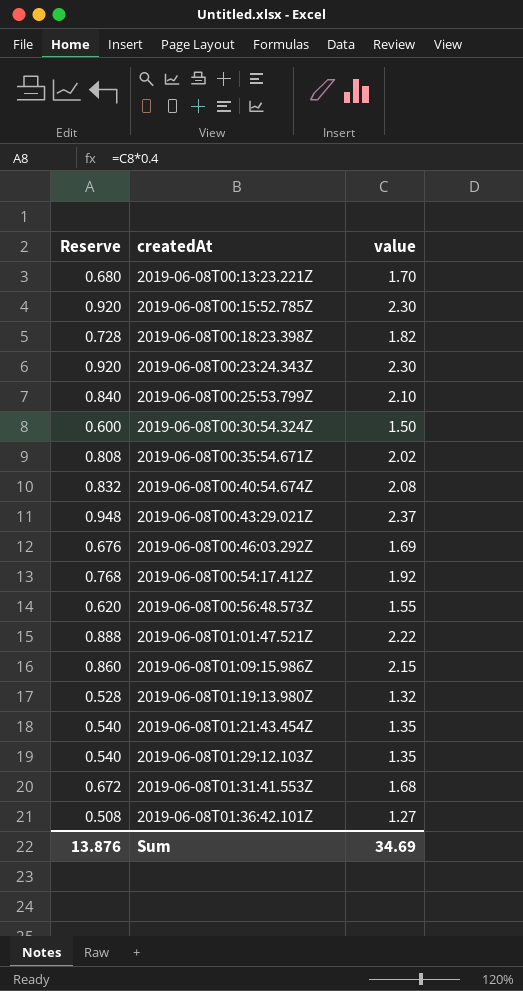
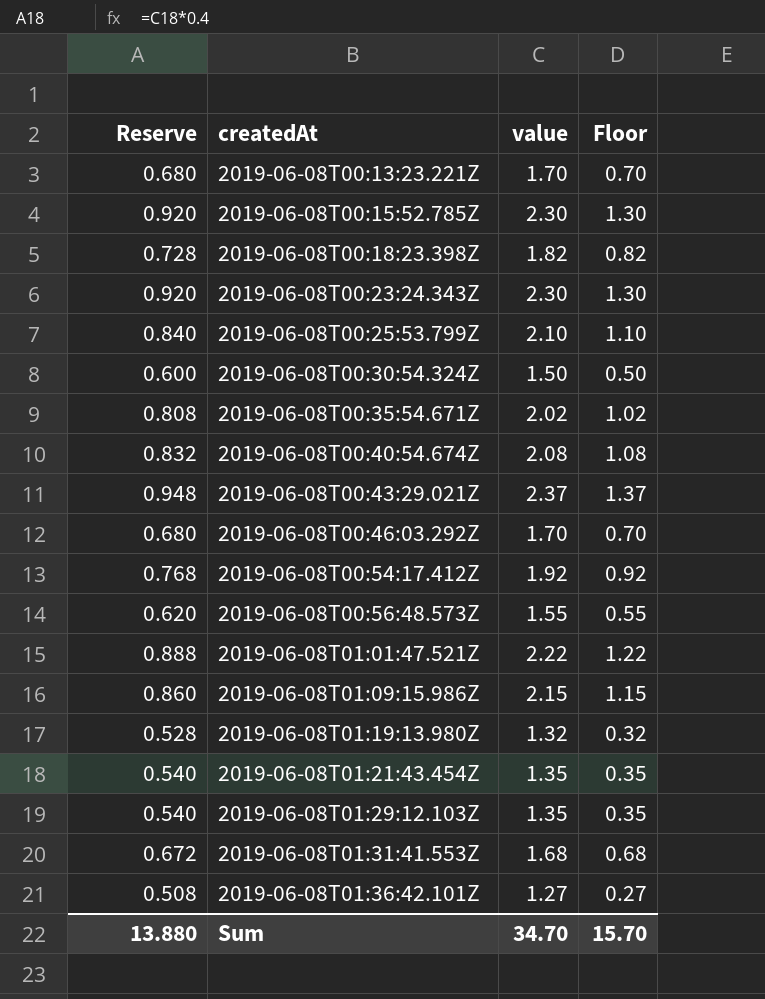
column Floor | formula: none -> [value] - 1
2019-06-08T00:46:03.292Z | Reserve: 0.676 -> 0.680
2019-06-08T00:46:03.292Z | value: 1.69 -> 1.70
Sum | Reserve: 13.876 -> 13.880
Sum | value: 34.69 -> 34.70

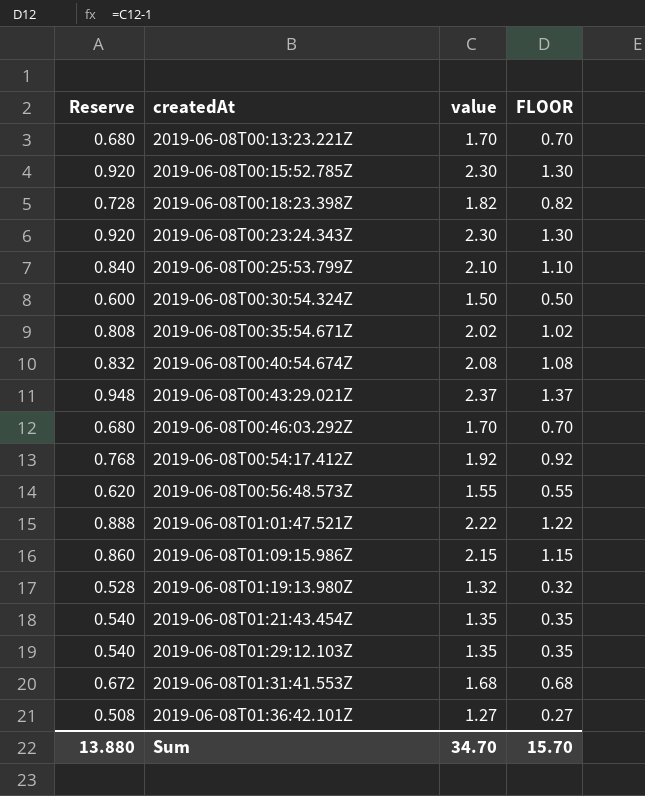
column name: Floor -> FLOOR

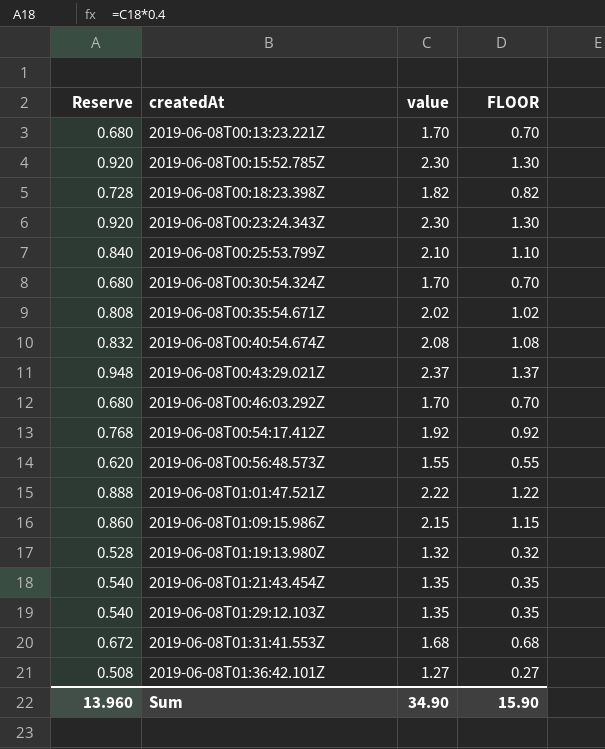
2019-06-08T00:30:54.324Z | Reserve: 0.600 -> 0.680
2019-06-08T00:30:54.324Z | value: 1.50 -> 1.70
2019-06-08T00:30:54.324Z | FLOOR: 0.50 -> 0.70
Sum | Reserve: 13.880 -> 13.960
Sum | value: 34.70 -> 34.90
Sum | FLOOR: 15.70 -> 15.90

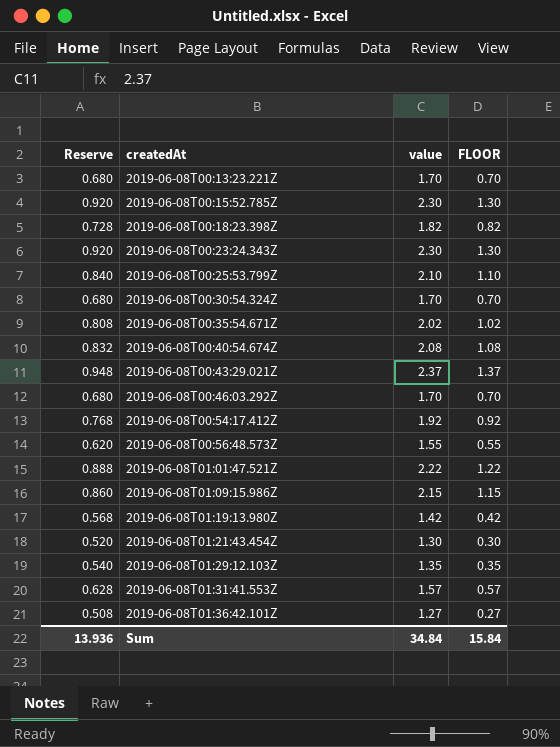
2019-06-08T01:19:13.980Z | Reserve: 0.528 -> 0.568
2019-06-08T01:19:13.980Z | value: 1.32 -> 1.42
2019-06-08T01:19:13.980Z | FLOOR: 0.32 -> 0.42
2019-06-08T01:21:43.454Z | Reserve: 0.540 -> 0.520
2019-06-08T01:21:43.454Z | value: 1.35 -> 1.30
2019-06-08T01:21:43.454Z | FLOOR: 0.35 -> 0.30
2019-06-08T01:31:41.553Z | Reserve: 0.672 -> 0.628
2019-06-08T01:31:41.553Z | value: 1.68 -> 1.57
2019-06-08T01:31:41.553Z | FLOOR: 0.68 -> 0.57
Sum | Reserve: 13.960 -> 13.936
Sum | value: 34.90 -> 34.84
Sum | FLOOR: 15.90 -> 15.84

